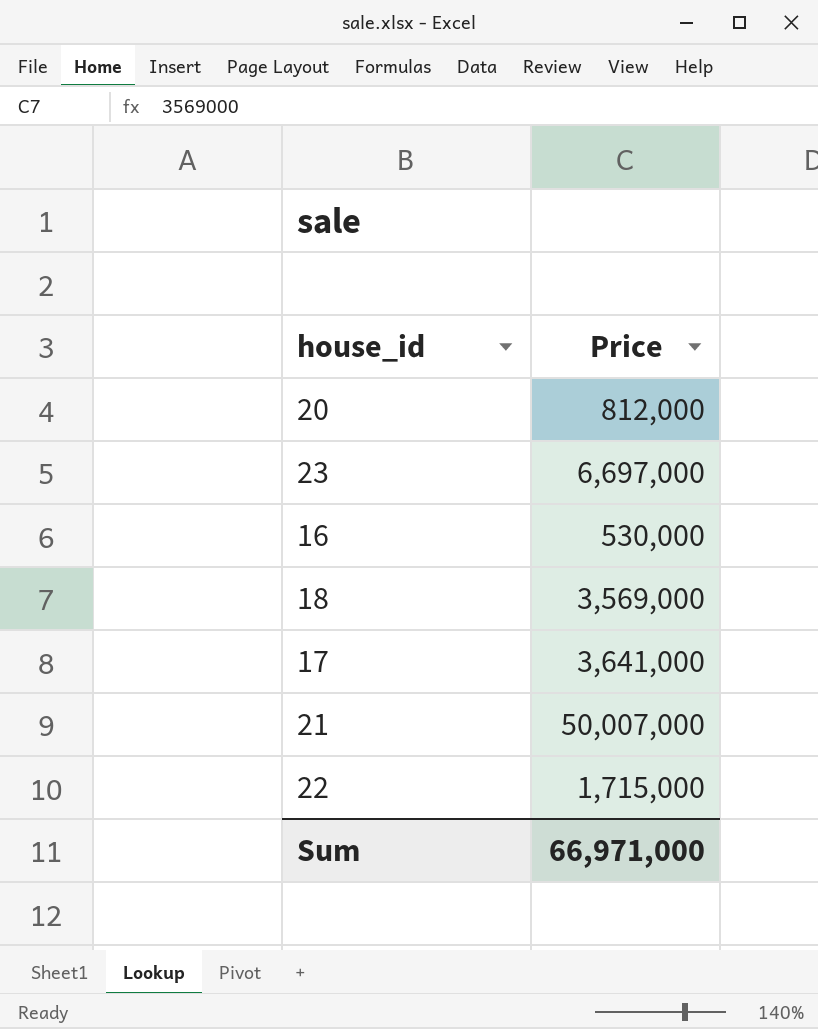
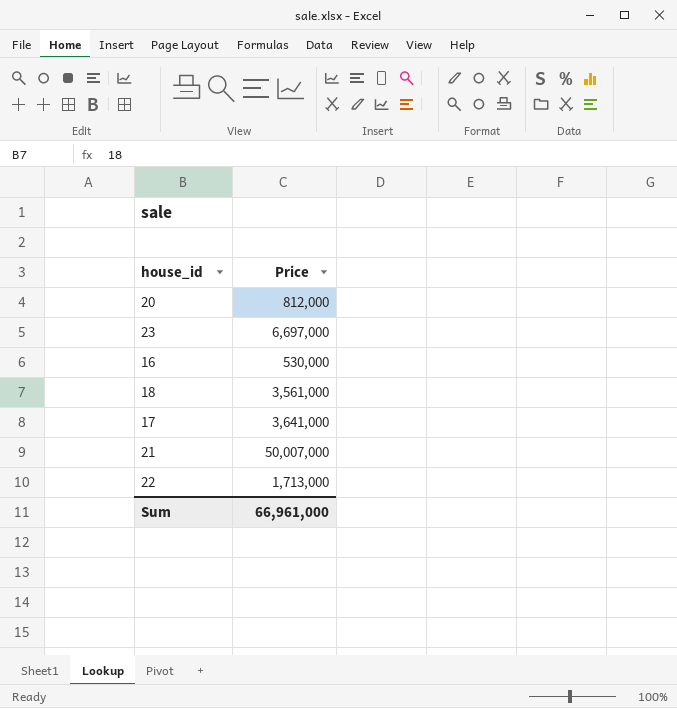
18 | Price: 3,569,000 -> 3,561,000
22 | Price: 1,715,000 -> 1,713,000
Sum | Price: 66,971,000 -> 66,961,000

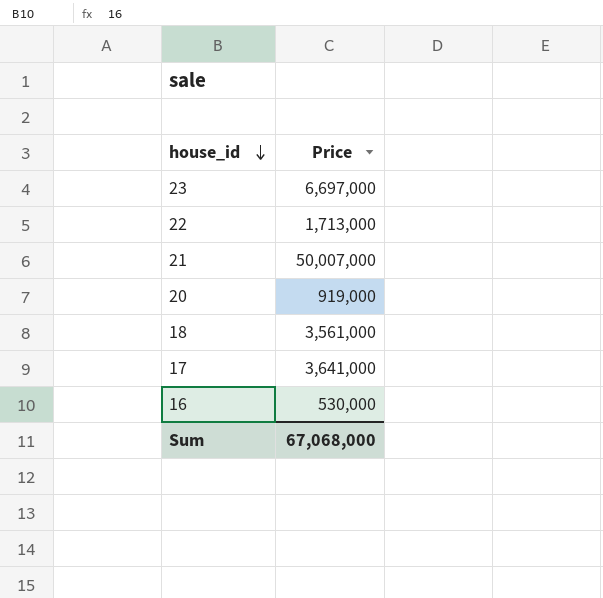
row order: none -> house_id descending
20 | Price: 812,000 -> 919,000
Sum | Price: 66,961,000 -> 67,068,000

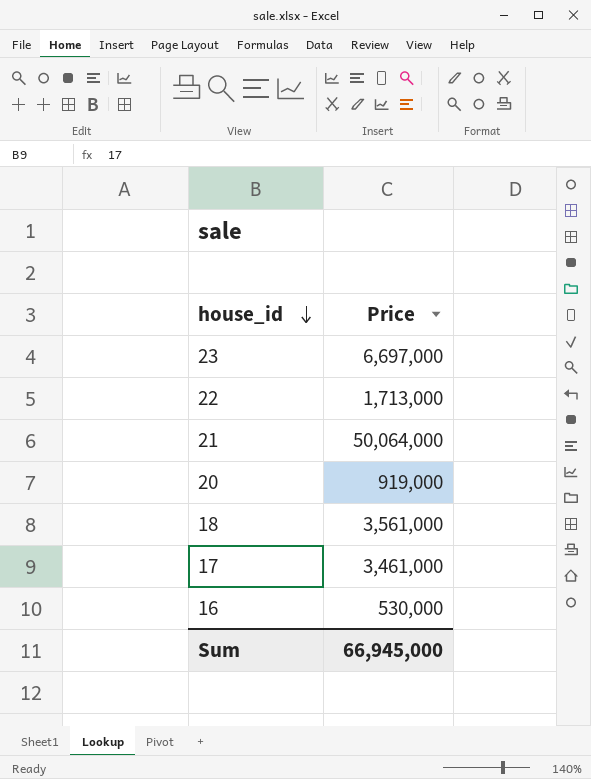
21 | Price: 50,007,000 -> 50,064,000
17 | Price: 3,641,000 -> 3,461,000
Sum | Price: 67,068,000 -> 66,945,000

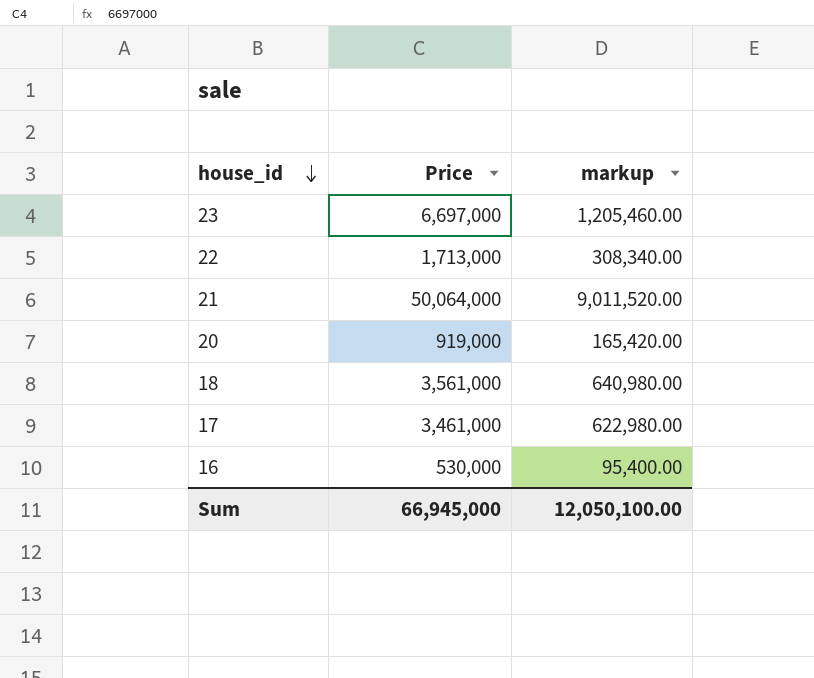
column markup | formula: none -> [Price] * 0.18

